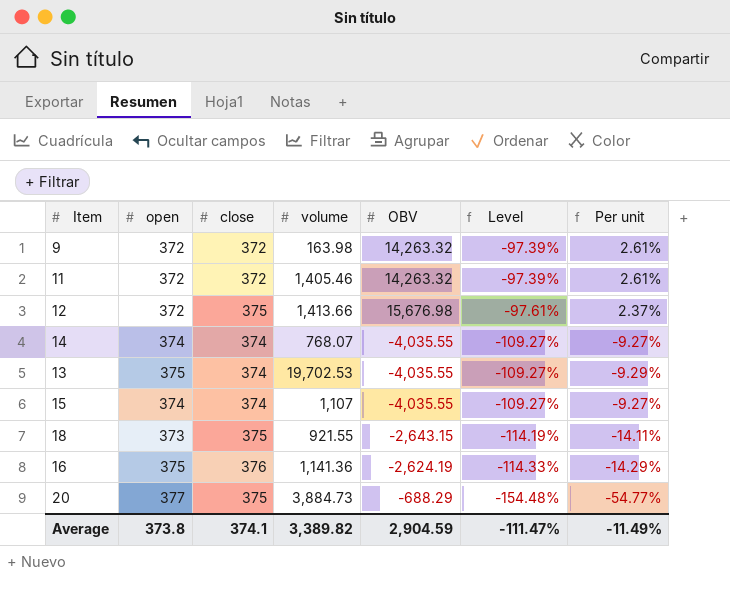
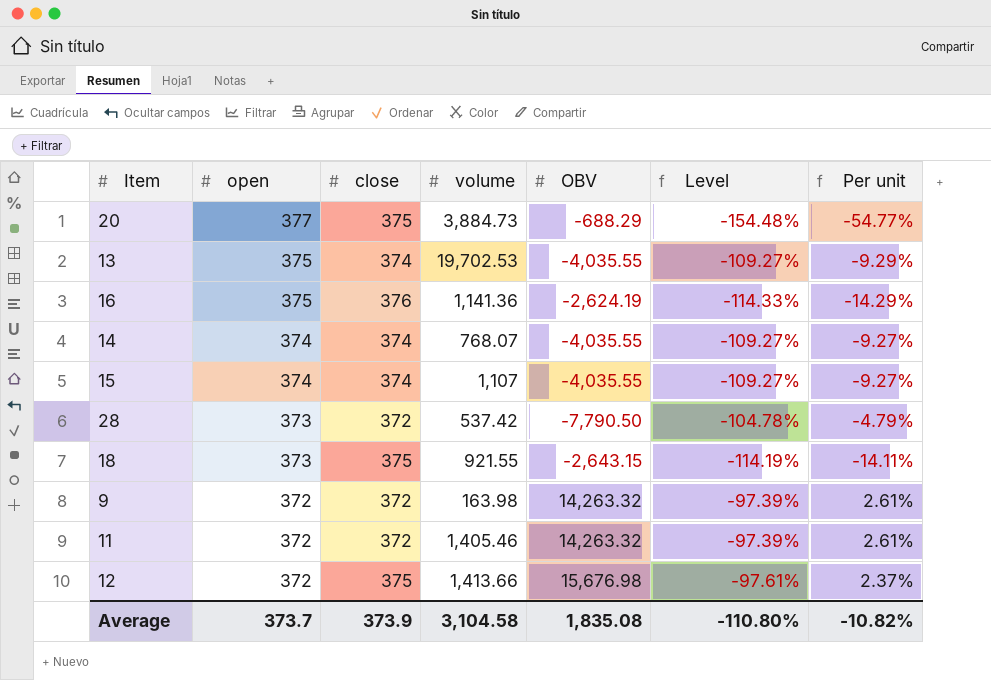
row order: Level descending -> open descending
row 28: none -> 373 | 372 | 537.42 | -7,790.50 | -104.78% | -4.79%
Average | open: 373.8 -> 373.7
Average | close: 374.1 -> 373.9
Average | volume: 3,389.82 -> 3,104.58
Average | OBV: 2,904.59 -> 1,835.08
Average | Level: -111.47% -> -110.80%
Average | Per unit: -11.49% -> -10.82%

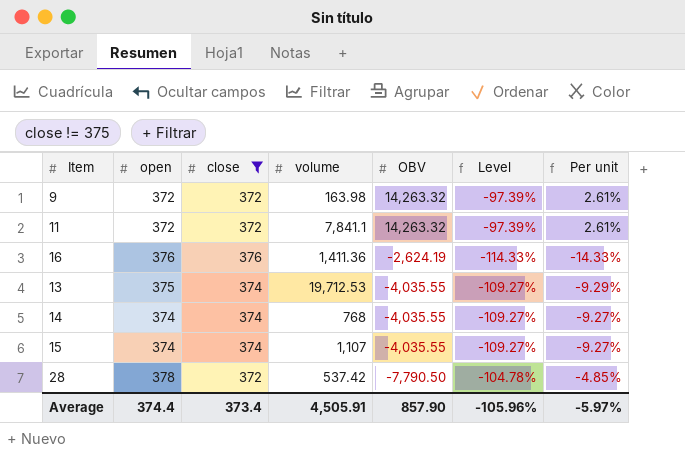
filter: none -> close != 375
row order: open descending -> OBV descending
11 | volume: 1,405.46 -> 7,841.1
16 | open: 375 -> 376
16 | volume: 1,141.36 -> 1,411.36
16 | Per unit: -14.29% -> -14.33%
13 | volume: 19,702.53 -> 19,712.53
14 | volume: 768.07 -> 768
28 | open: 373 -> 378
28 | Per unit: -4.79% -> -4.85%
Average | open: 373.7 -> 374.4
Average | close: 373.9 -> 373.4
Average | volume: 3,104.58 -> 4,505.91
Average | OBV: 1,835.08 -> 857.90
Average | Level: -110.80% -> -105.96%
Average | Per unit: -10.82% -> -5.97%

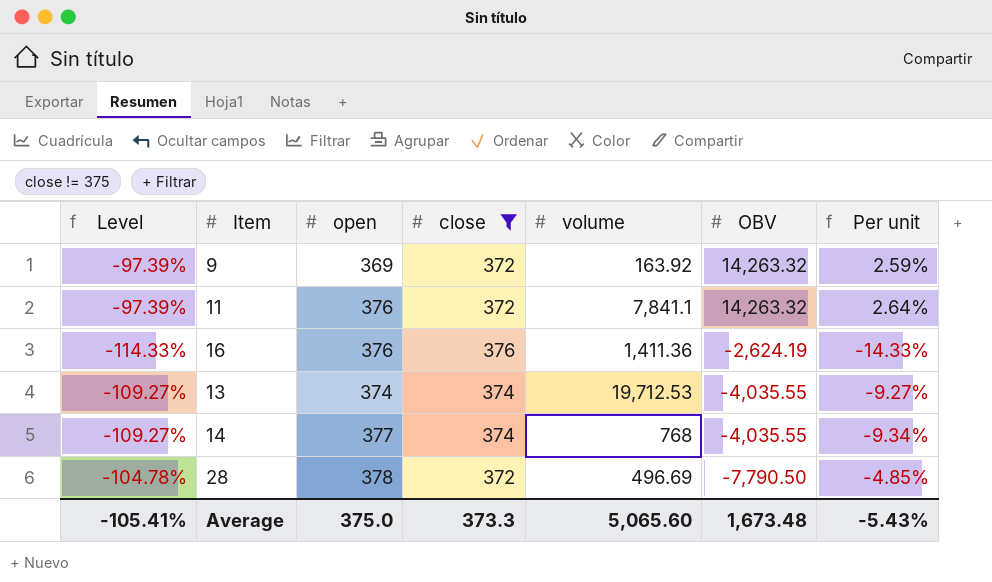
column Level | position: 6 -> 1
row 15: 374 | 374 | 1,107 | -4,035.55 | -109.27% | -9.27% -> none
9 | open: 372 -> 369
9 | volume: 163.98 -> 163.92
9 | Per unit: 2.61% -> 2.59%
11 | open: 372 -> 376
11 | Per unit: 2.61% -> 2.64%
13 | open: 375 -> 374
13 | Per unit: -9.29% -> -9.27%
14 | open: 374 -> 377
14 | Per unit: -9.27% -> -9.34%
28 | volume: 537.42 -> 496.69
Average | Level: -105.96% -> -105.41%
Average | open: 374.4 -> 375.0
Average | close: 373.4 -> 373.3
Average | volume: 4,505.91 -> 5,065.60
Average | OBV: 857.90 -> 1,673.48
Average | Per unit: -5.97% -> -5.43%

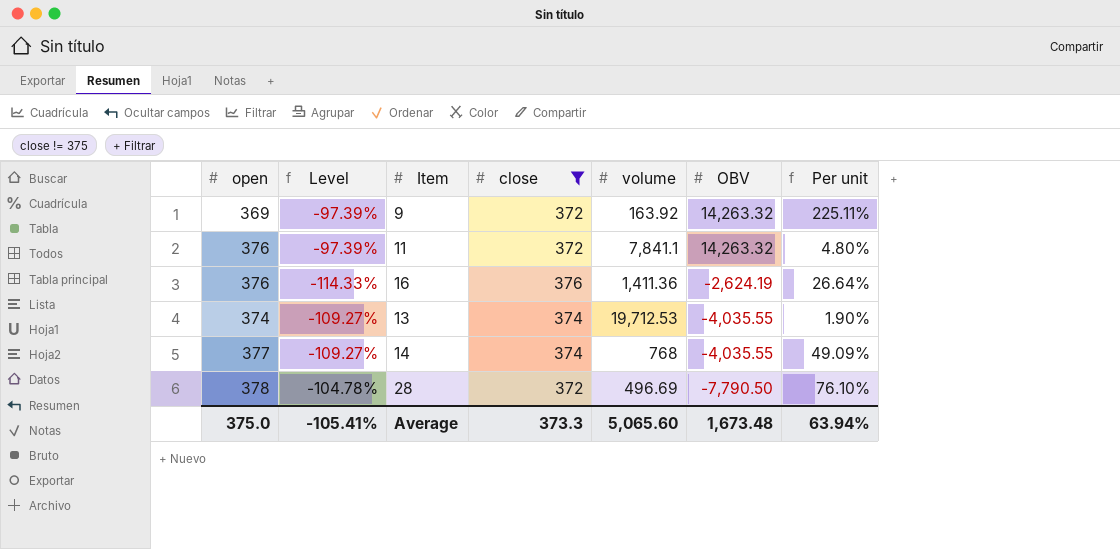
column open | position: 3 -> 1
column Per unit | formula: [open] / [OBV] -> [open] / [volume]
Average | Per unit: -5.43% -> 63.94%

